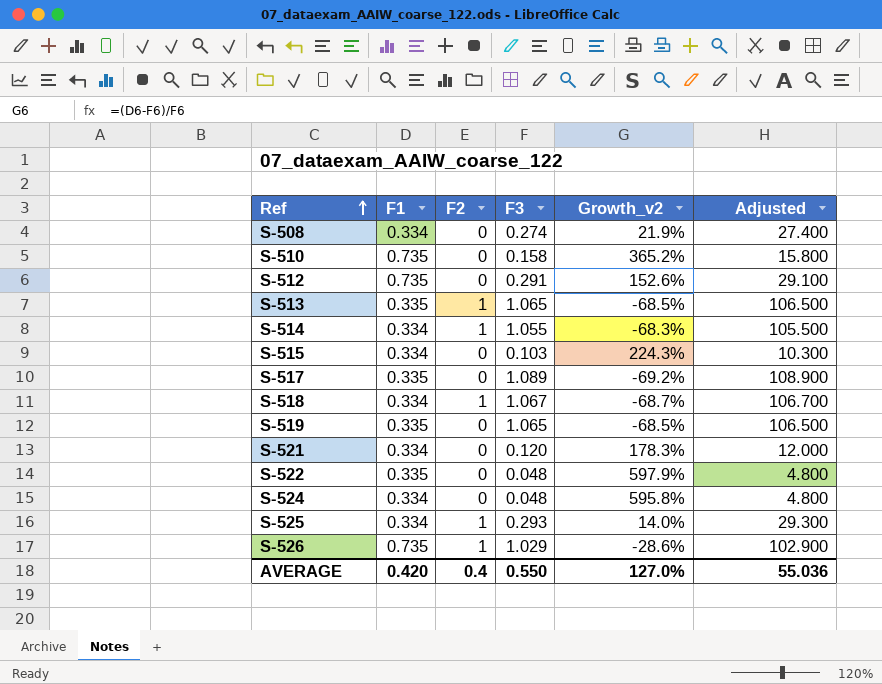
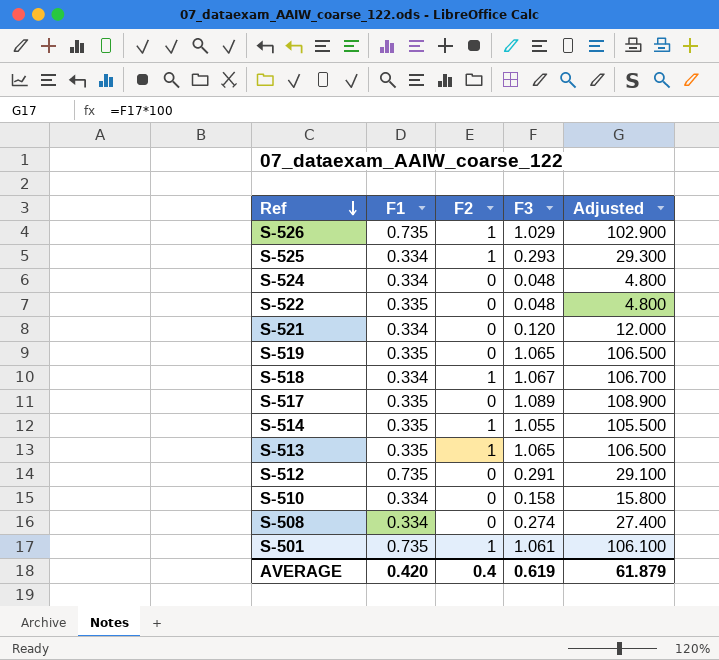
row order: Ref ascending -> Ref descending
column Growth_v2 | formula: ([F1] - [F3]) / [F3] -> none
row S-515: 0.334 | 0 | 0.103 | 224.3% | 10.300 -> none
S-514 | F1: 0.334 -> 0.335
S-510 | F1: 0.735 -> 0.334
row S-501: none -> 0.735 | 1 | 1.061 | 106.100
AVERAGE | F3: 0.550 -> 0.619
AVERAGE | Adjusted: 55.036 -> 61.879

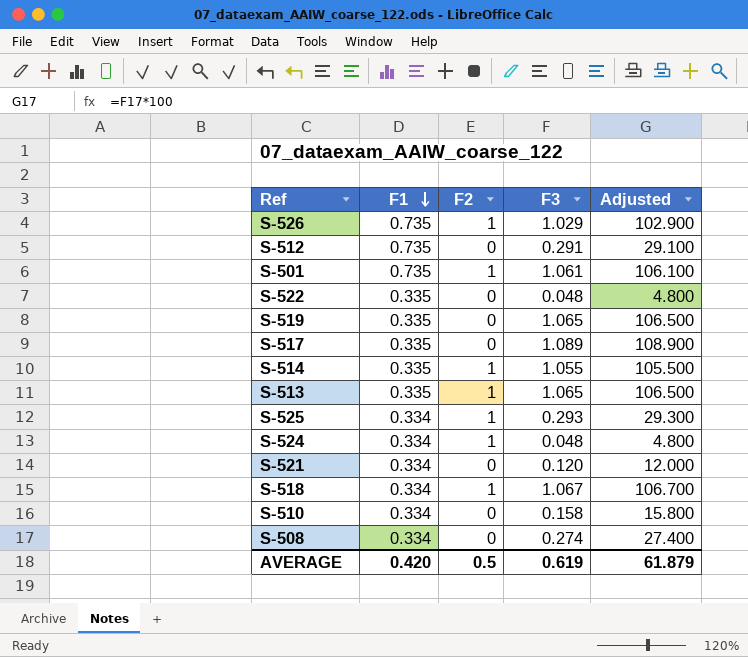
row order: Ref descending -> F1 descending
S-524 | F2: 0 -> 1
AVERAGE | F2: 0.4 -> 0.5

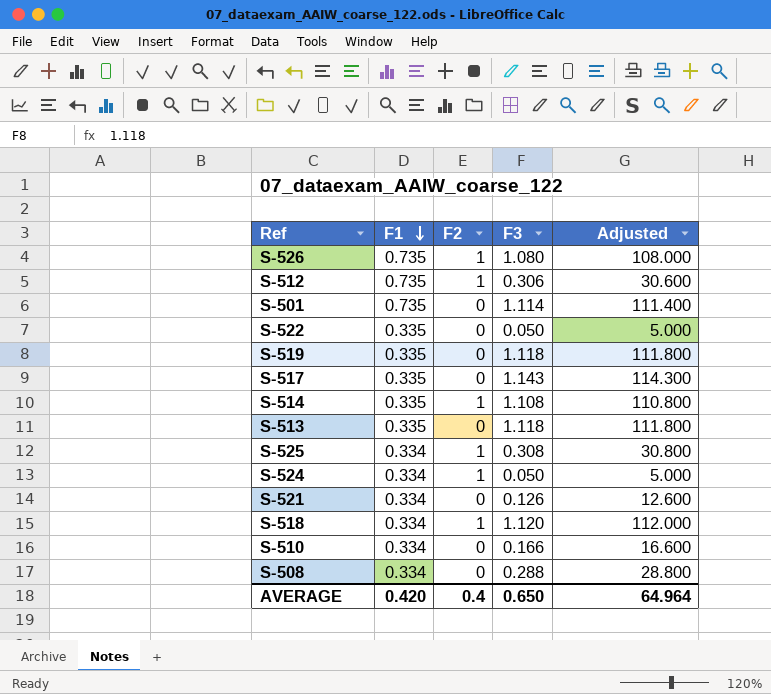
S-526 | F3: 1.029 -> 1.080
S-526 | Adjusted: 102.900 -> 108.000
S-512 | F2: 0 -> 1
S-512 | F3: 0.291 -> 0.306
S-512 | Adjusted: 29.100 -> 30.600
S-501 | F2: 1 -> 0
S-501 | F3: 1.061 -> 1.114
S-501 | Adjusted: 106.100 -> 111.400
S-522 | F3: 0.048 -> 0.050
S-522 | Adjusted: 4.800 -> 5.000
S-519 | F3: 1.065 -> 1.118
S-519 | Adjusted: 106.500 -> 111.800
S-517 | F3: 1.089 -> 1.143
S-517 | Adjusted: 108.900 -> 114.300
S-514 | F3: 1.055 -> 1.108
S-514 | Adjusted: 105.500 -> 110.800
S-513 | F2: 1 -> 0
S-513 | F3: 1.065 -> 1.118
S-513 | Adjusted: 106.500 -> 111.800
S-525 | F3: 0.293 -> 0.308
S-525 | Adjusted: 29.300 -> 30.800
S-524 | F3: 0.048 -> 0.050
S-524 | Adjusted: 4.800 -> 5.000
S-521 | F3: 0.120 -> 0.126
S-521 | Adjusted: 12.000 -> 12.600
S-518 | F3: 1.067 -> 1.120
S-518 | Adjusted: 106.700 -> 112.000
S-510 | F3: 0.158 -> 0.166
S-510 | Adjusted: 15.800 -> 16.600
S-508 | F3: 0.274 -> 0.288
S-508 | Adjusted: 27.400 -> 28.800
AVERAGE | F2: 0.5 -> 0.4
AVERAGE | F3: 0.619 -> 0.650
AVERAGE | Adjusted: 61.879 -> 64.964

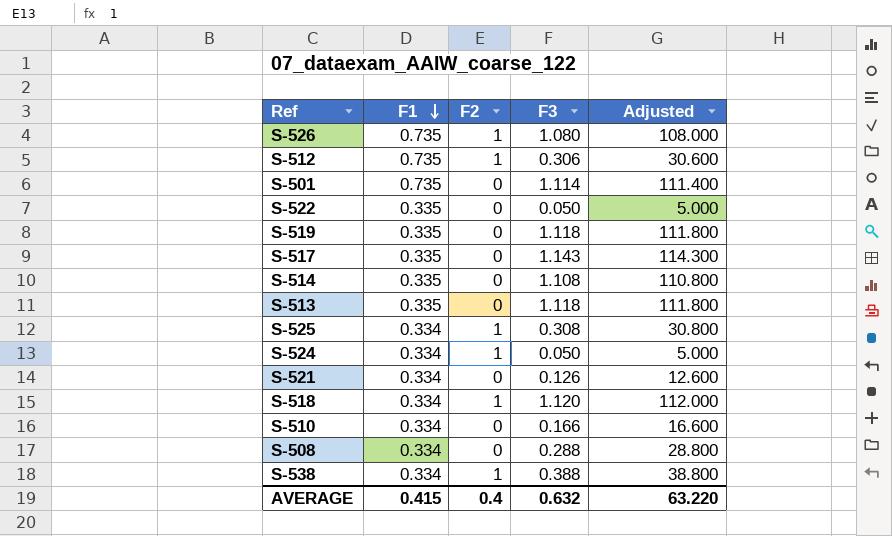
S-514 | F2: 1 -> 0
row S-538: none -> 0.334 | 1 | 0.388 | 38.800
AVERAGE | F1: 0.420 -> 0.415
AVERAGE | F3: 0.650 -> 0.632
AVERAGE | Adjusted: 64.964 -> 63.220

